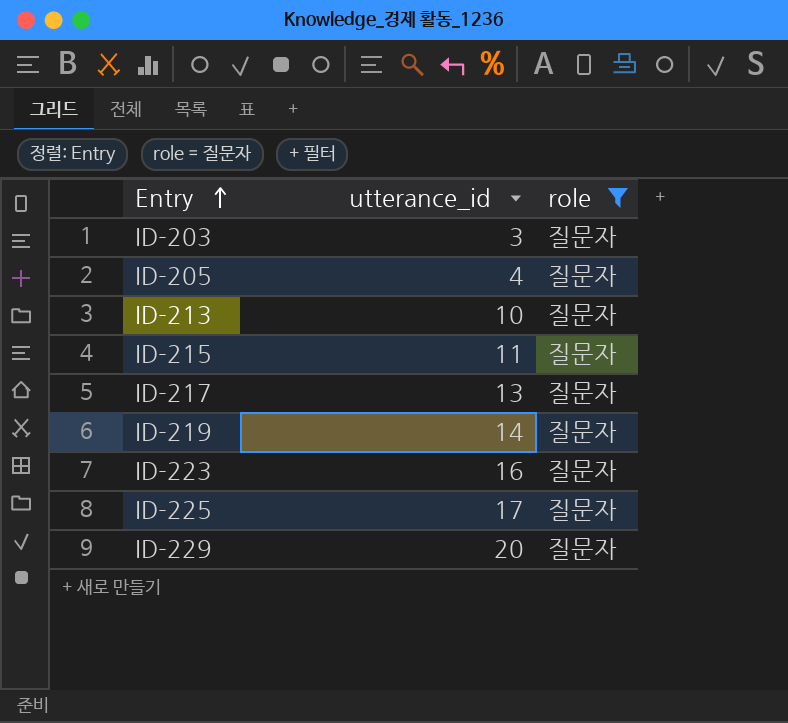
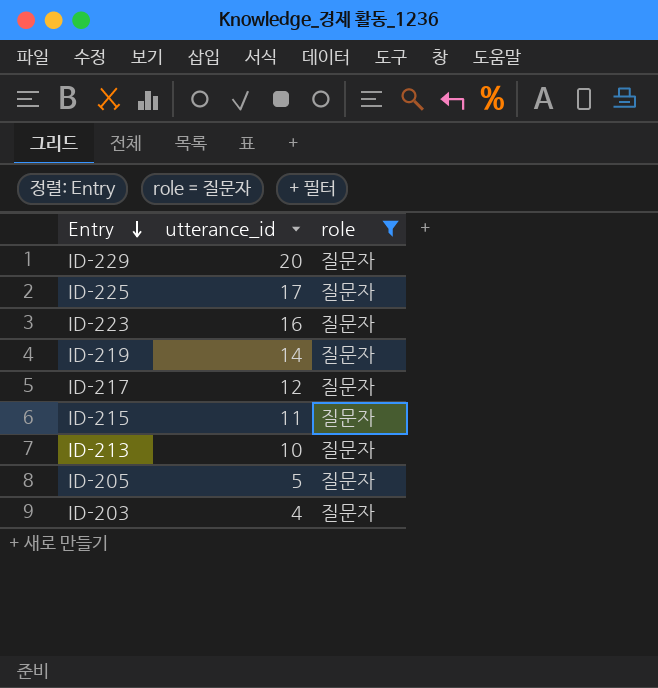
row order: Entry ascending -> Entry descending
ID-217 | utterance_id: 13 -> 12
ID-205 | utterance_id: 4 -> 5
ID-203 | utterance_id: 3 -> 4

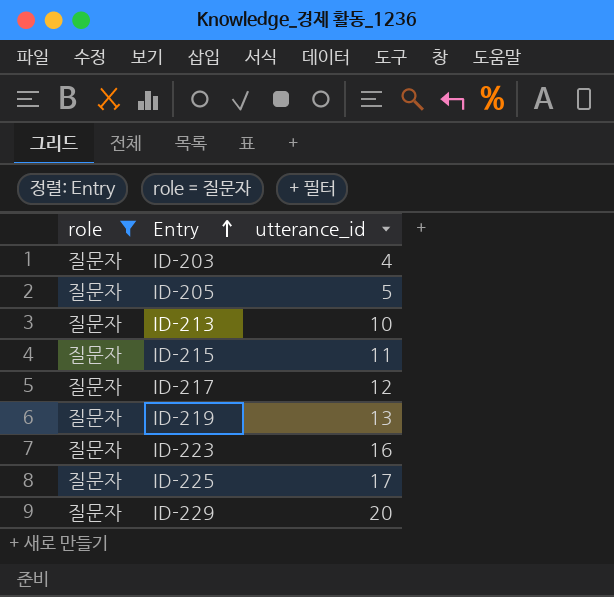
row order: Entry descending -> Entry ascending
column role | position: 3 -> 1
ID-219 | utterance_id: 14 -> 13

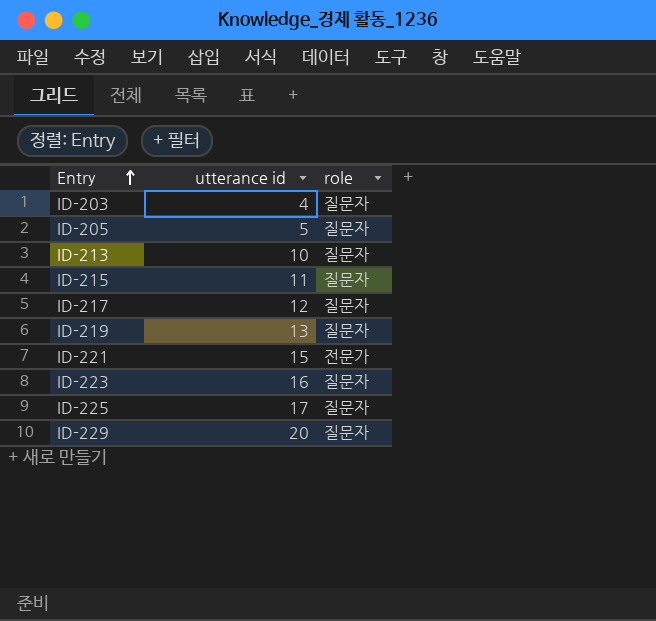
filter: role = 질문자 -> none
column name: utterance_id -> utterance id
column role | position: 1 -> 3

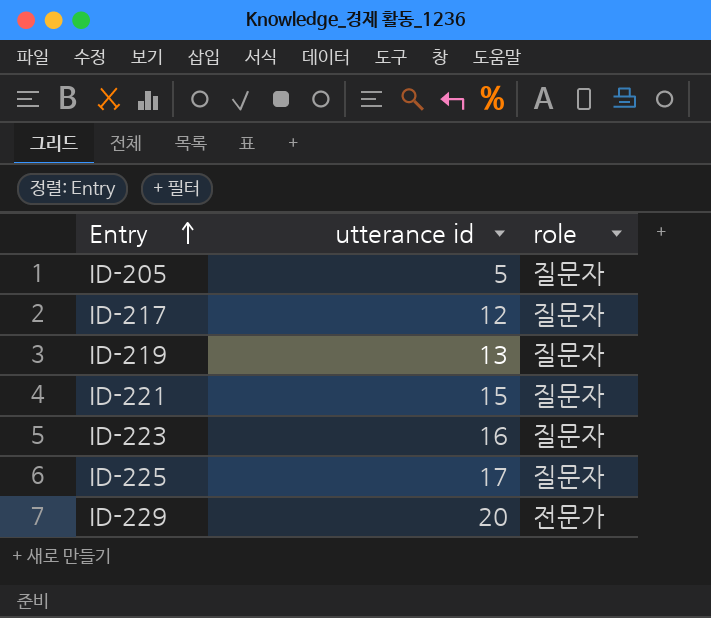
row ID-203: 4 | 질문자 -> none
row ID-213: 10 | 질문자 -> none
row ID-215: 11 | 질문자 -> none
ID-221 | role: 전문가 -> 질문자
ID-229 | role: 질문자 -> 전문가

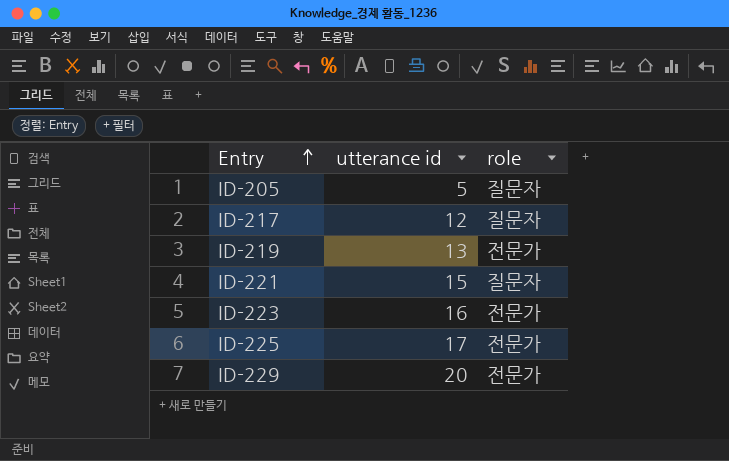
ID-219 | role: 질문자 -> 전문가
ID-223 | role: 질문자 -> 전문가
ID-225 | role: 질문자 -> 전문가

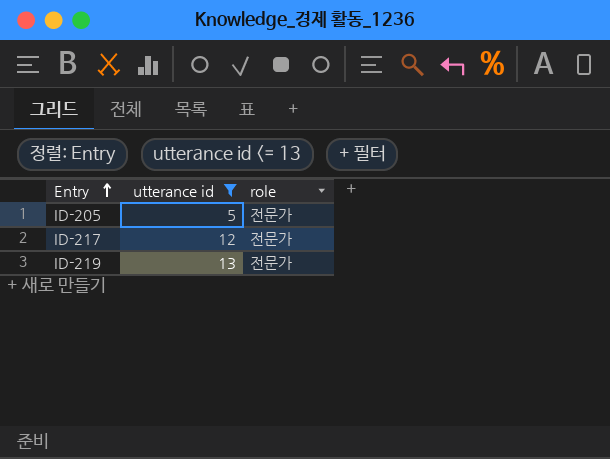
filter: none -> utterance id <= 13
ID-205 | role: 질문자 -> 전문가
ID-217 | role: 질문자 -> 전문가

